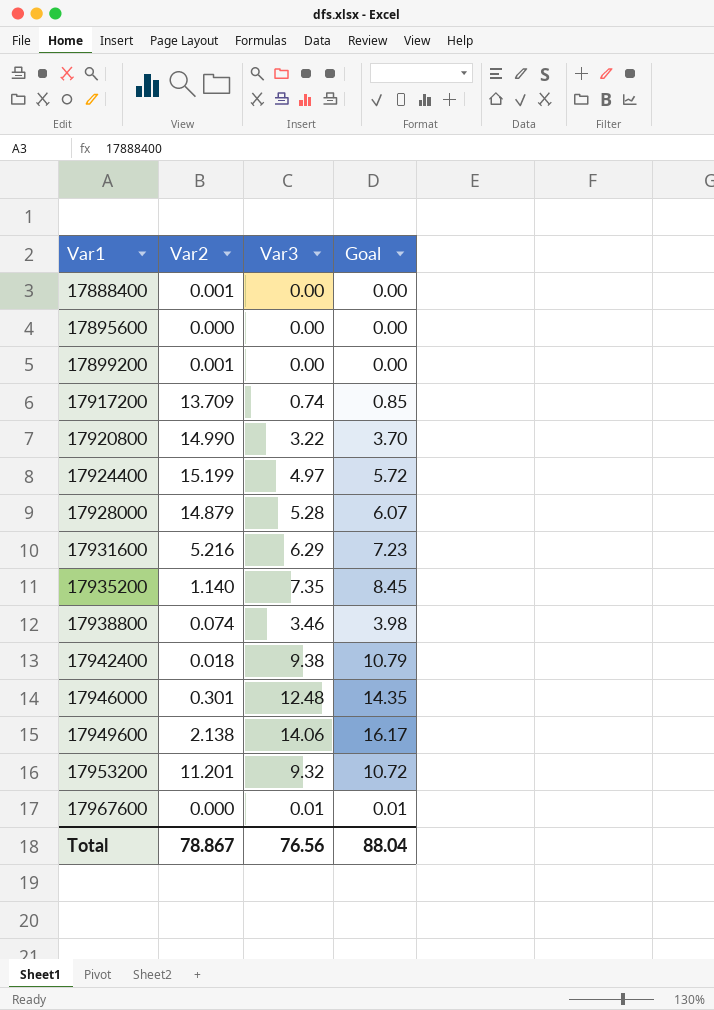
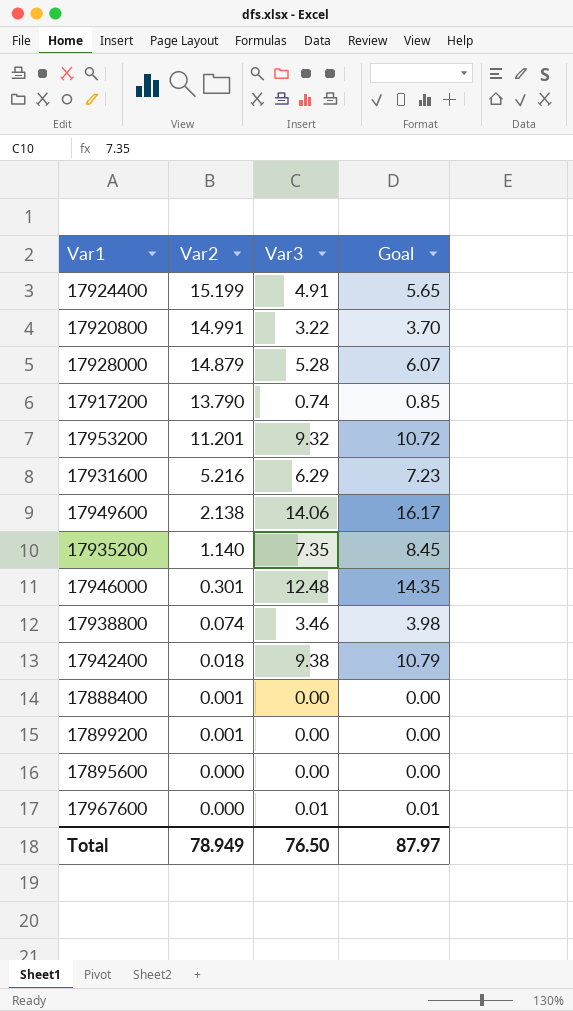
row order: Var1 ascending -> Var2 descending
17924400 | Var3: 4.97 -> 4.91
17924400 | Goal: 5.72 -> 5.65
17920800 | Var2: 14.990 -> 14.991
17917200 | Var2: 13.709 -> 13.790
Total | Var2: 78.867 -> 78.949
Total | Var3: 76.56 -> 76.50
Total | Goal: 88.04 -> 87.97

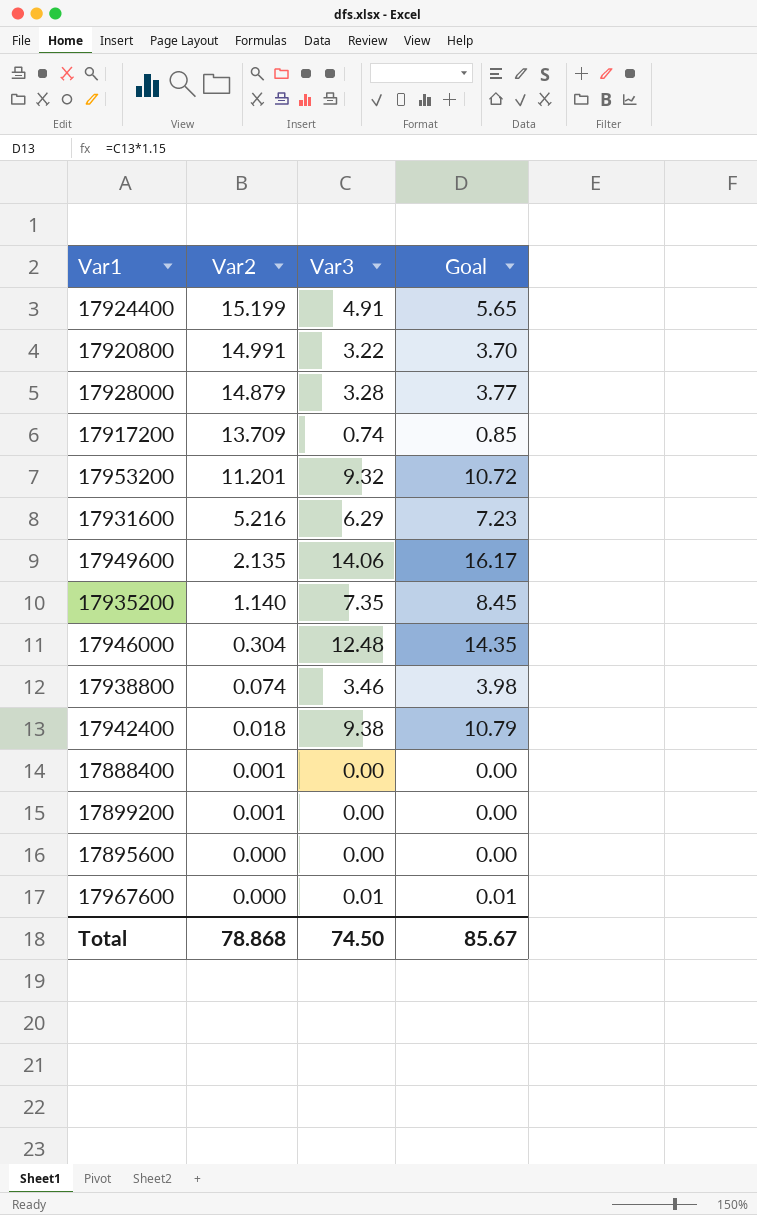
17928000 | Var3: 5.28 -> 3.28
17928000 | Goal: 6.07 -> 3.77
17917200 | Var2: 13.790 -> 13.709
17949600 | Var2: 2.138 -> 2.135
17946000 | Var2: 0.301 -> 0.304
Total | Var2: 78.949 -> 78.868
Total | Var3: 76.50 -> 74.50
Total | Goal: 87.97 -> 85.67

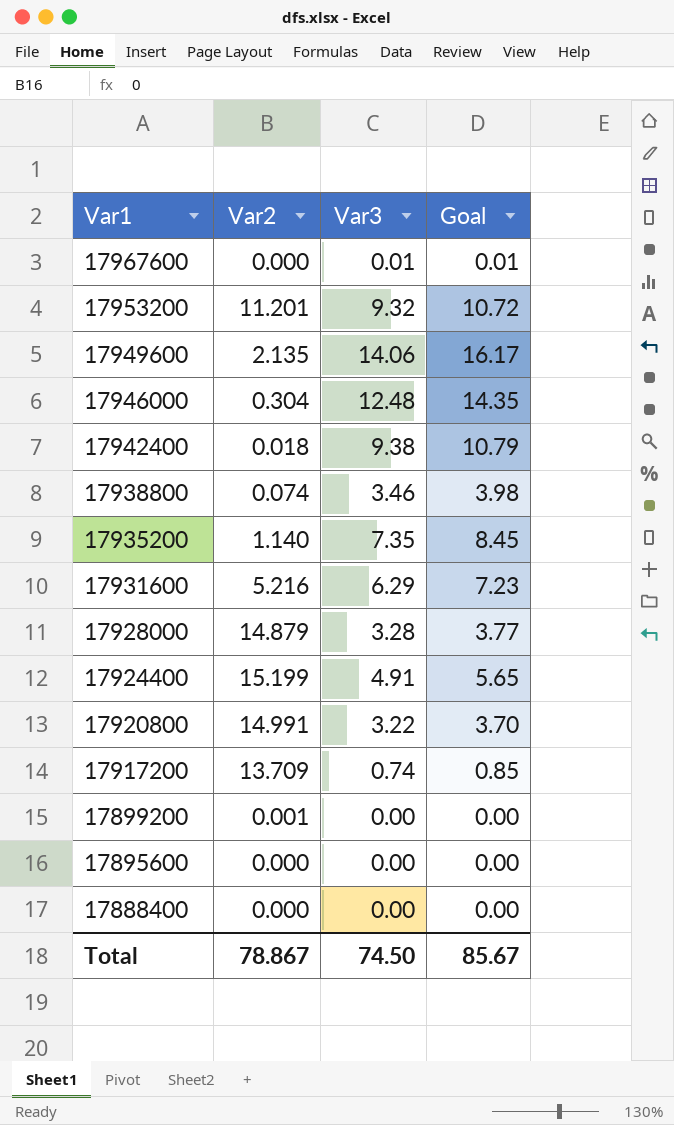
row order: Var2 descending -> Var1 descending
17888400 | Var2: 0.001 -> 0.000
Total | Var2: 78.868 -> 78.867

